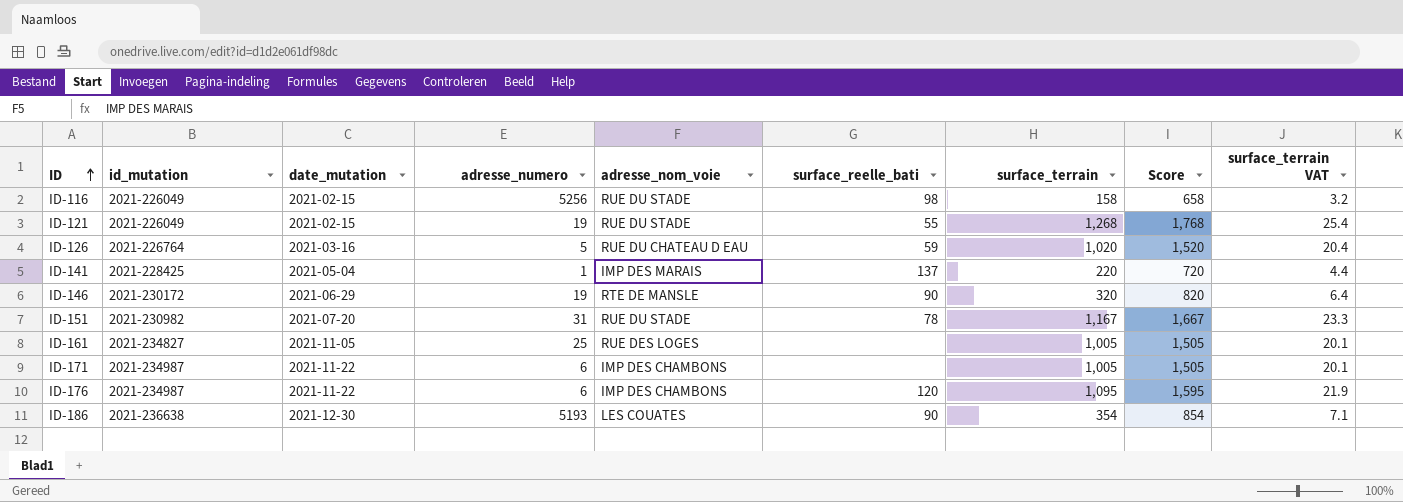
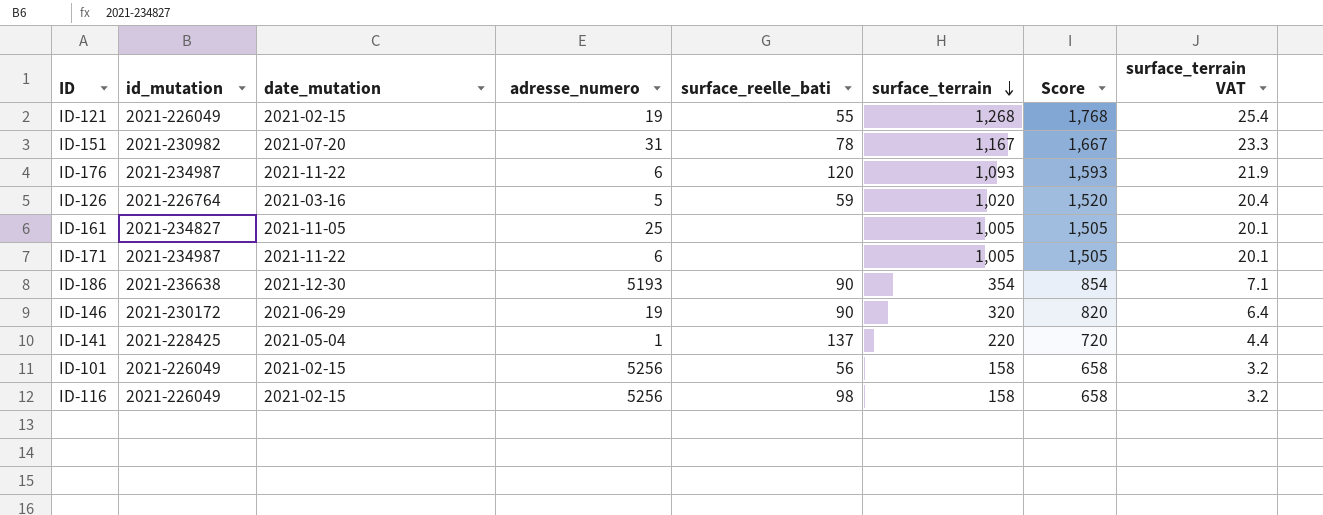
row order: ID ascending -> surface_terrain descending
column adresse_nom_voie | position: 5 -> none
ID-176 | surface_terrain: 1,095 -> 1,093
ID-176 | Score: 1,595 -> 1,593
row ID-101: none -> 2021-226049 | 2021-02-15 | 5256 | 56 | 158 | 658 | 3.2

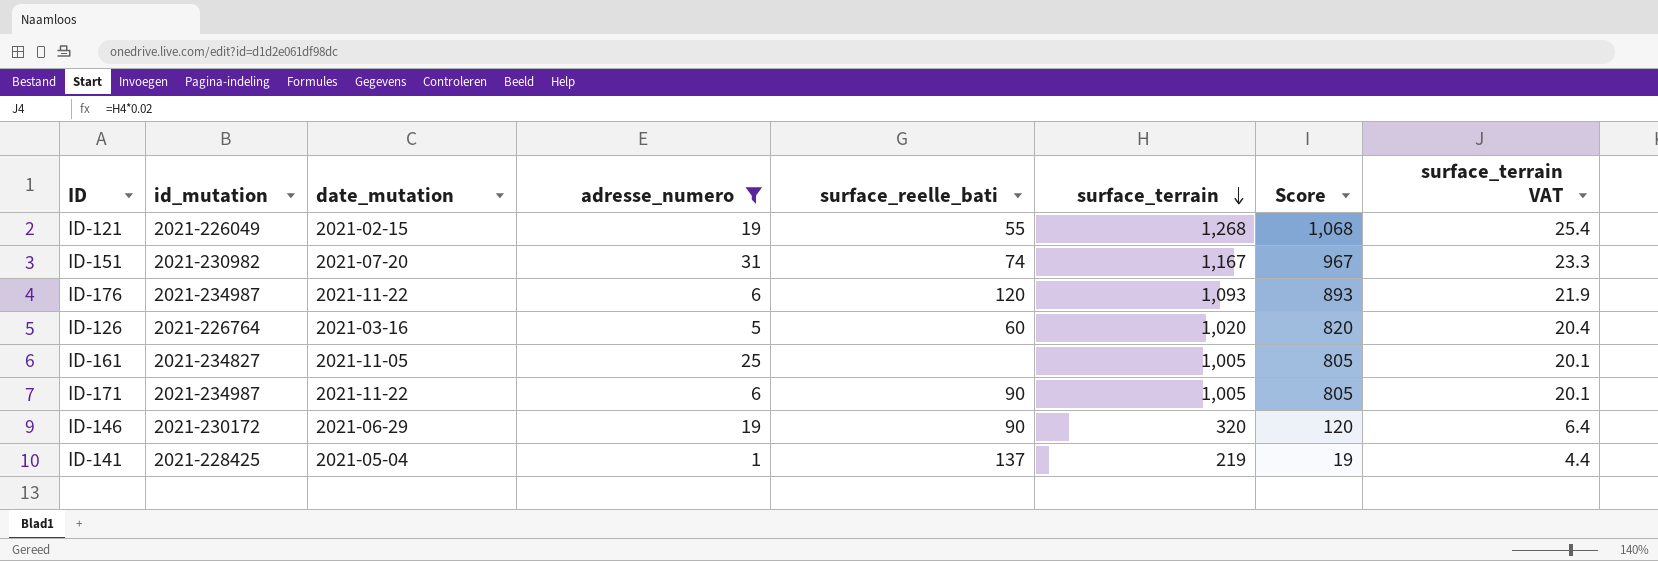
filter: none -> adresse_numero <= 31
column Score | formula: [surface_terrain] + 500 -> [surface_terrain] - 200
ID-151 | surface_reelle_bati: 78 -> 74
ID-126 | surface_reelle_bati: 59 -> 60
ID-171 | surface_reelle_bati: none -> 90
ID-141 | surface_terrain: 220 -> 219

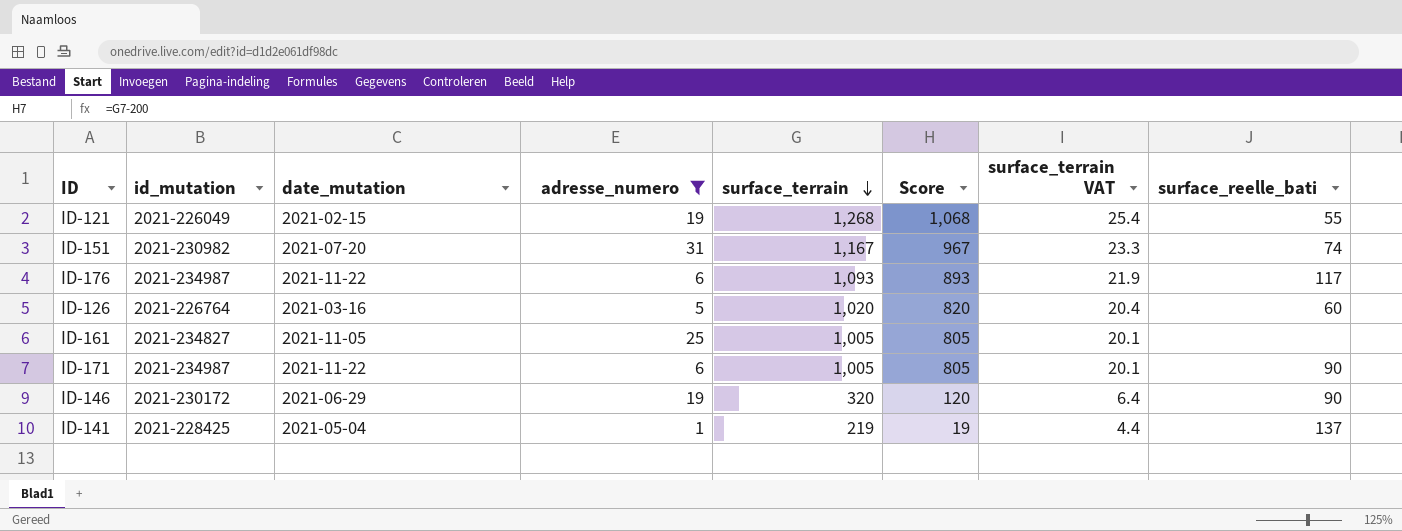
column surface_reelle_bati | position: 5 -> 8
ID-176 | surface_reelle_bati: 120 -> 117

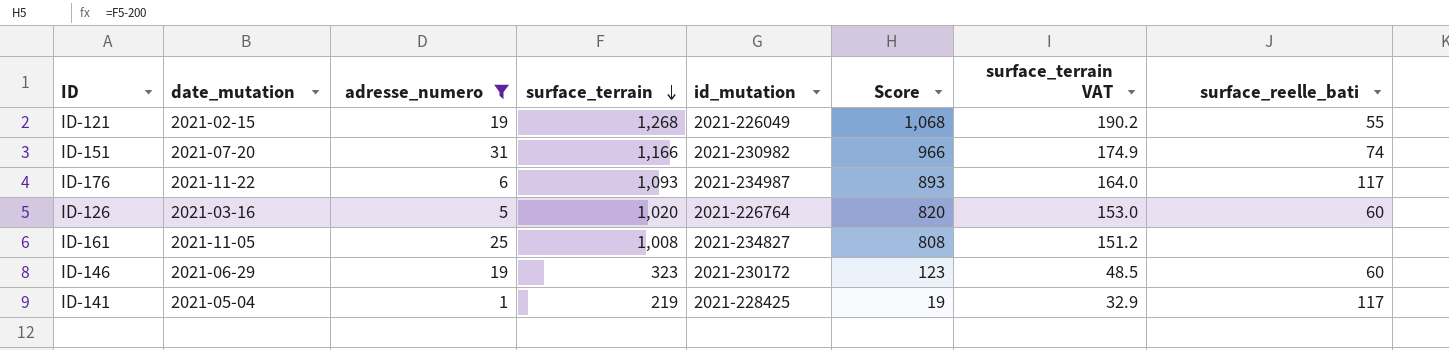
column id_mutation | position: 2 -> 5
column surface_terrain VAT | formula: [surface_terrain] * 0.02 -> [surface_terrain] * 0.15
row ID-171: 2021-234987 | 2021-11-22 | 6 | 1,005 | 805 | 20.1 | 90 -> none
ID-151 | surface_terrain: 1,167 -> 1,166
ID-151 | Score: 967 -> 966
ID-161 | surface_terrain: 1,005 -> 1,008
ID-161 | Score: 805 -> 808
ID-146 | surface_terrain: 320 -> 323
ID-146 | Score: 120 -> 123
ID-146 | surface_reelle_bati: 90 -> 60
ID-141 | surface_reelle_bati: 137 -> 117

